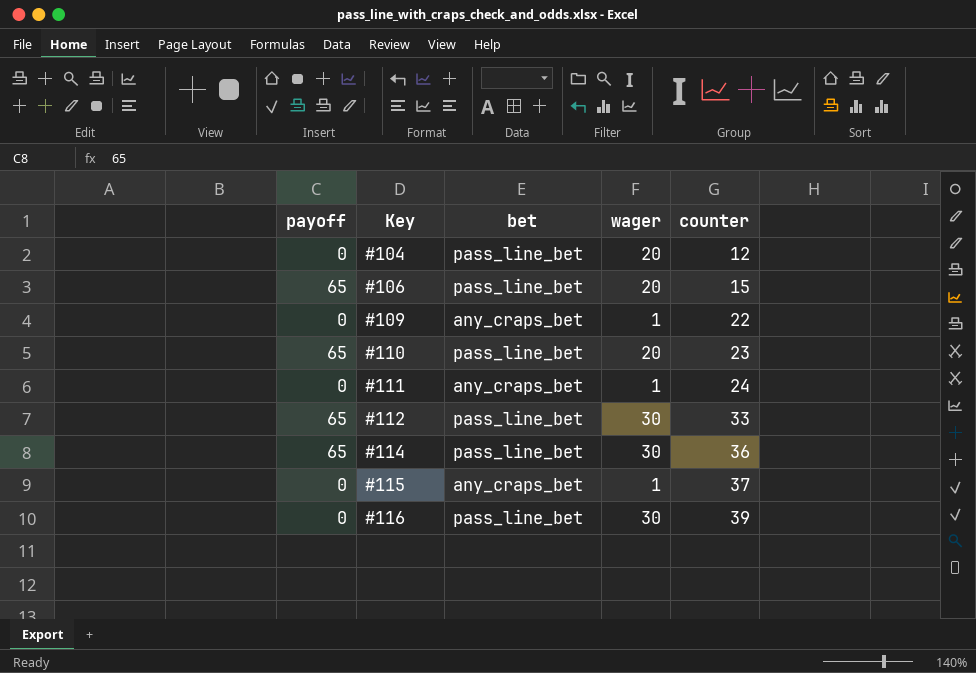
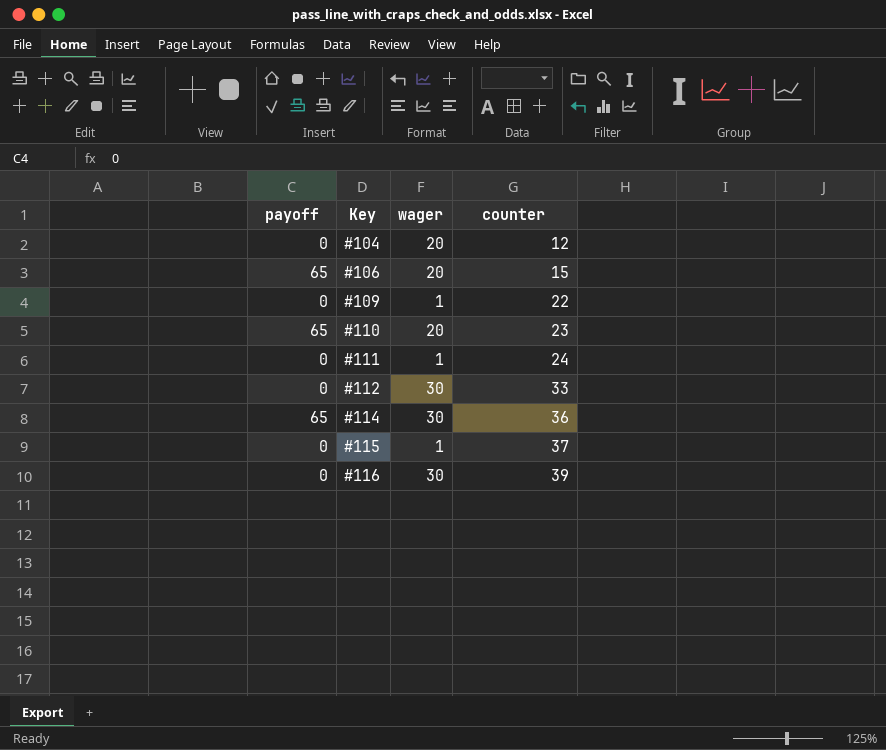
column bet | position: 3 -> none
#112 | payoff: 65 -> 0

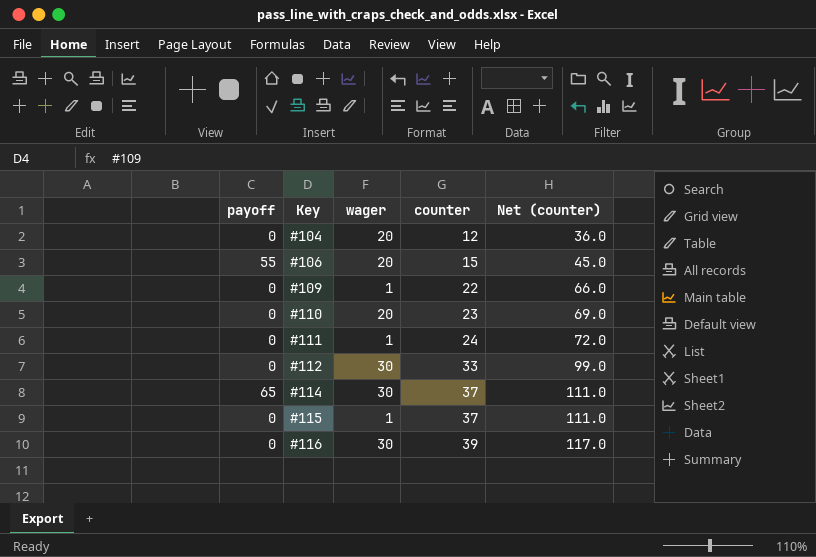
column Net (counter) | formula: none -> [counter] * 3
#106 | payoff: 65 -> 55
#110 | payoff: 65 -> 0
#114 | counter: 36 -> 37

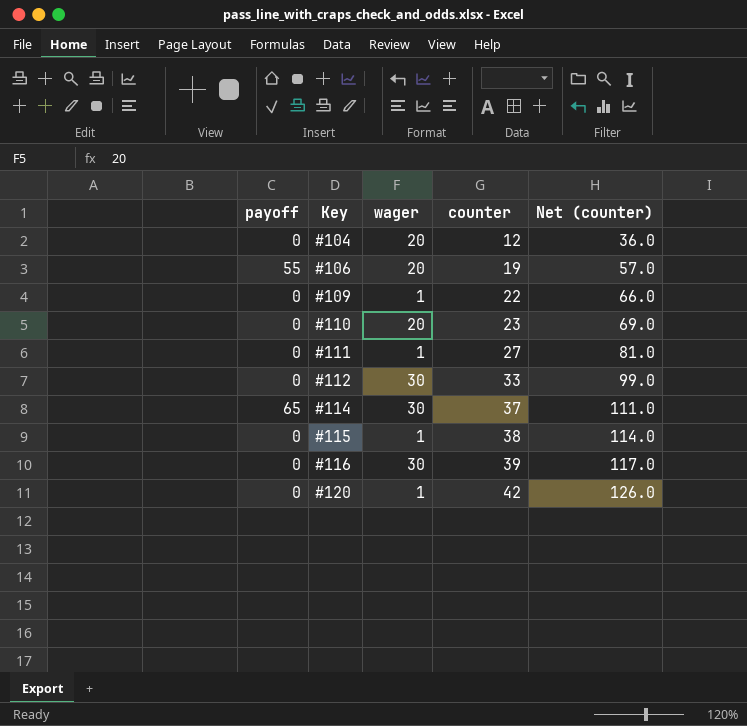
#106 | counter: 15 -> 19
#106 | Net (counter): 45.0 -> 57.0
#111 | counter: 24 -> 27
#111 | Net (counter): 72.0 -> 81.0
#115 | counter: 37 -> 38
#115 | Net (counter): 111.0 -> 114.0
row #120: none -> 0 | 1 | 42 | 126.0

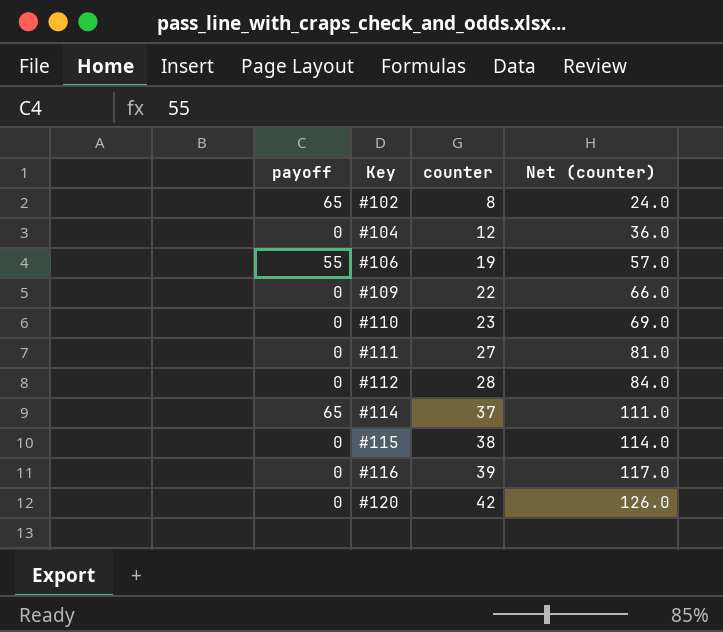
column wager | position: 3 -> none
row #102: none -> 65 | 8 | 24.0
#112 | counter: 33 -> 28
#112 | Net (counter): 99.0 -> 84.0

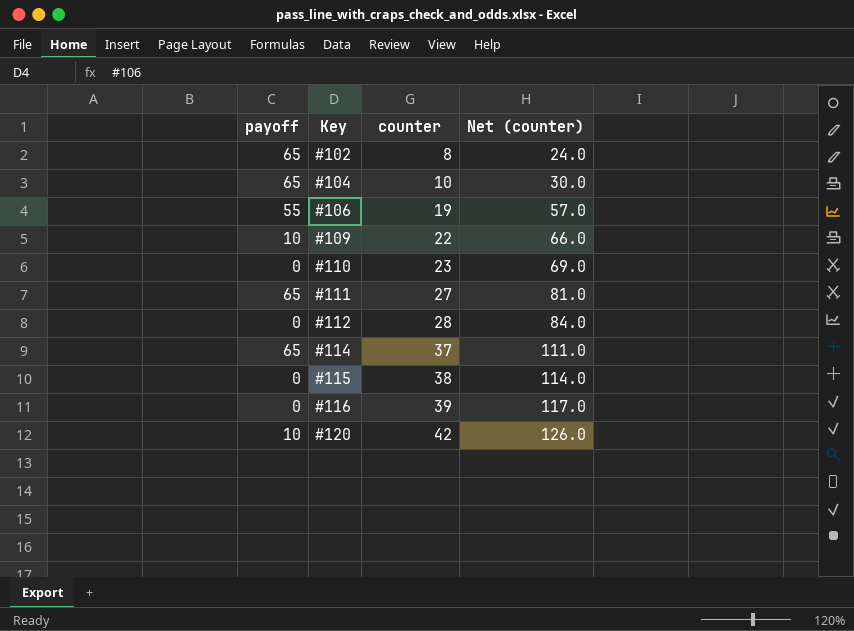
#104 | payoff: 0 -> 65
#104 | counter: 12 -> 10
#104 | Net (counter): 36.0 -> 30.0
#109 | payoff: 0 -> 10
#111 | payoff: 0 -> 65
#120 | payoff: 0 -> 10

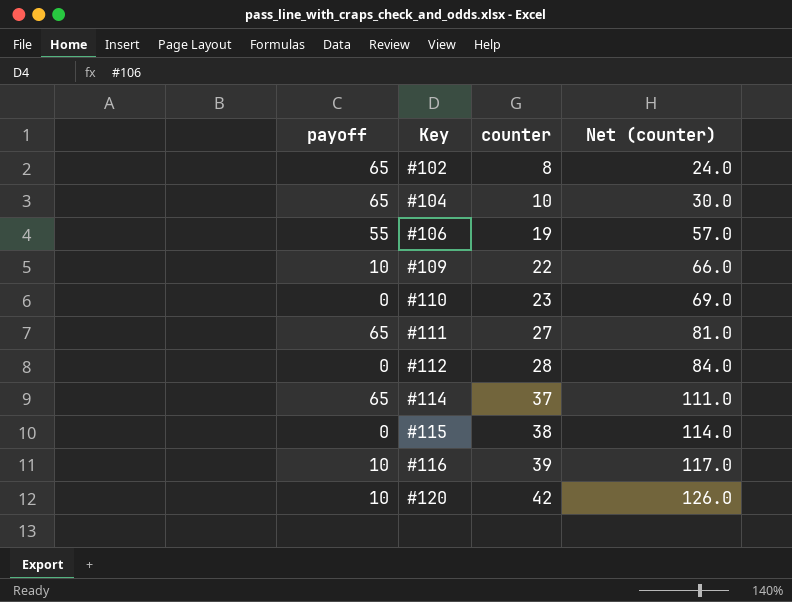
#116 | payoff: 0 -> 10

